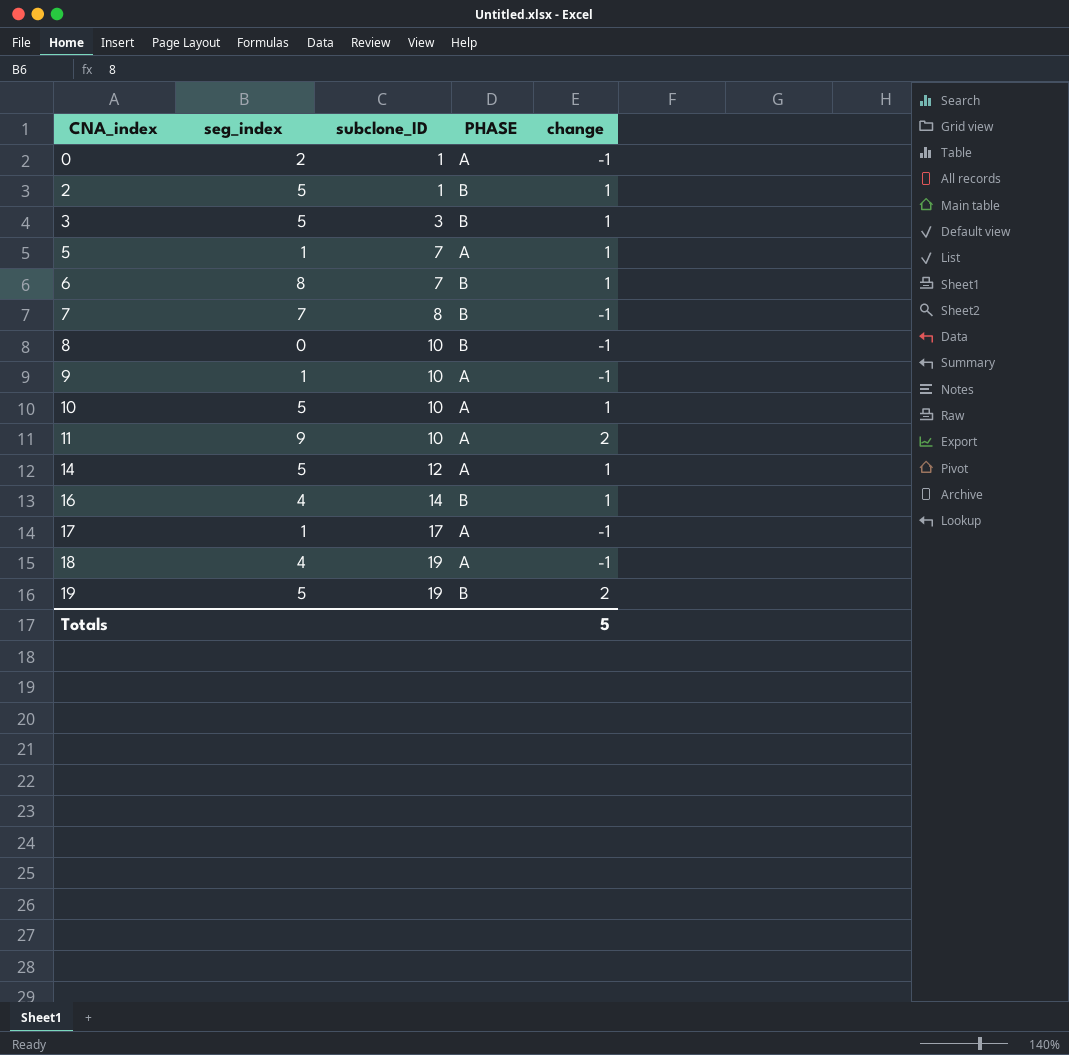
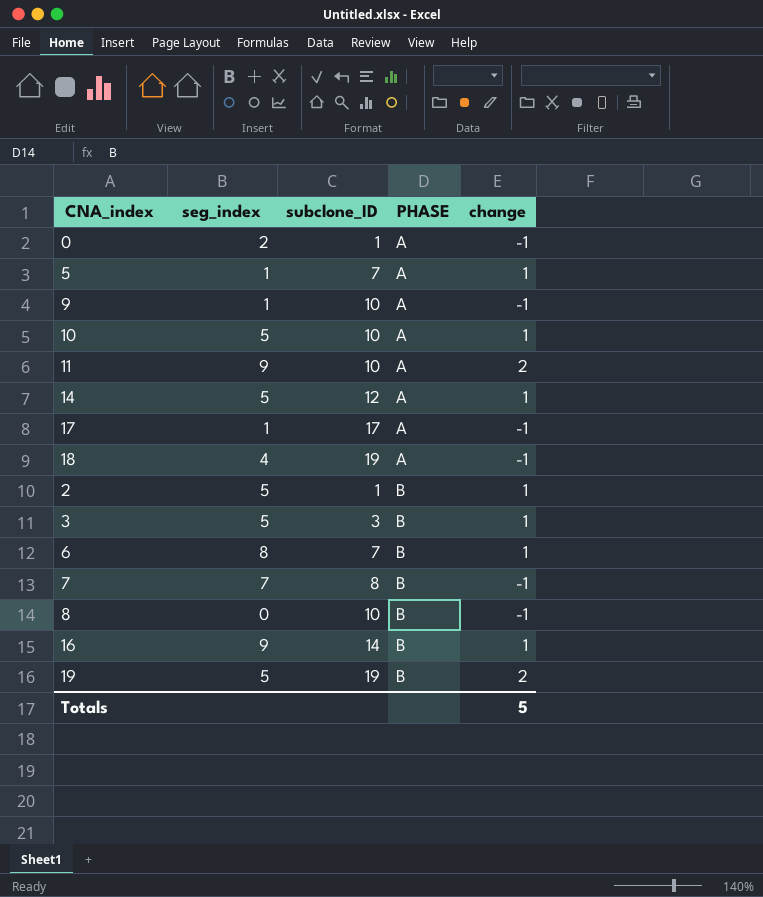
row order: CNA_index ascending -> PHASE ascending
16 | seg_index: 4 -> 9

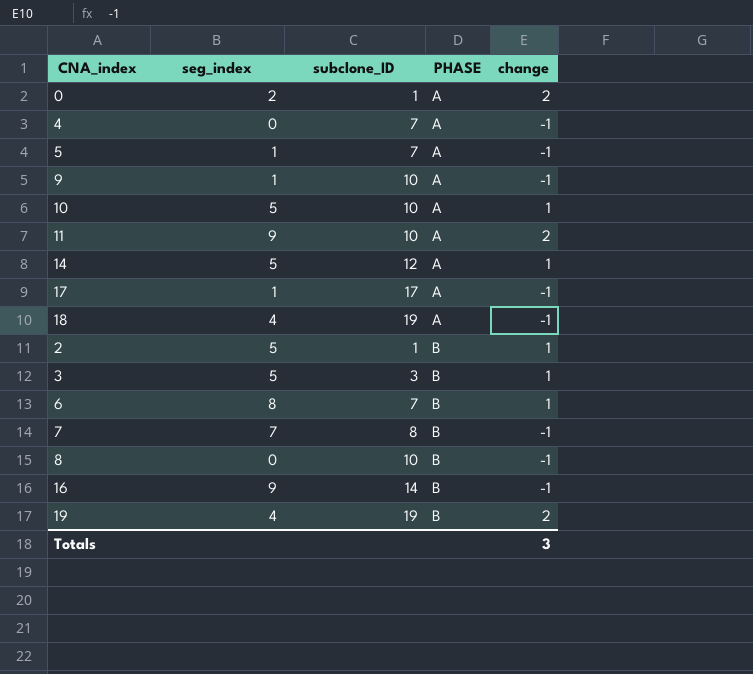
0 | change: -1 -> 2
row 4: none -> 0 | 7 | A | -1
5 | change: 1 -> -1
16 | change: 1 -> -1
19 | seg_index: 5 -> 4
Totals | change: 5 -> 3

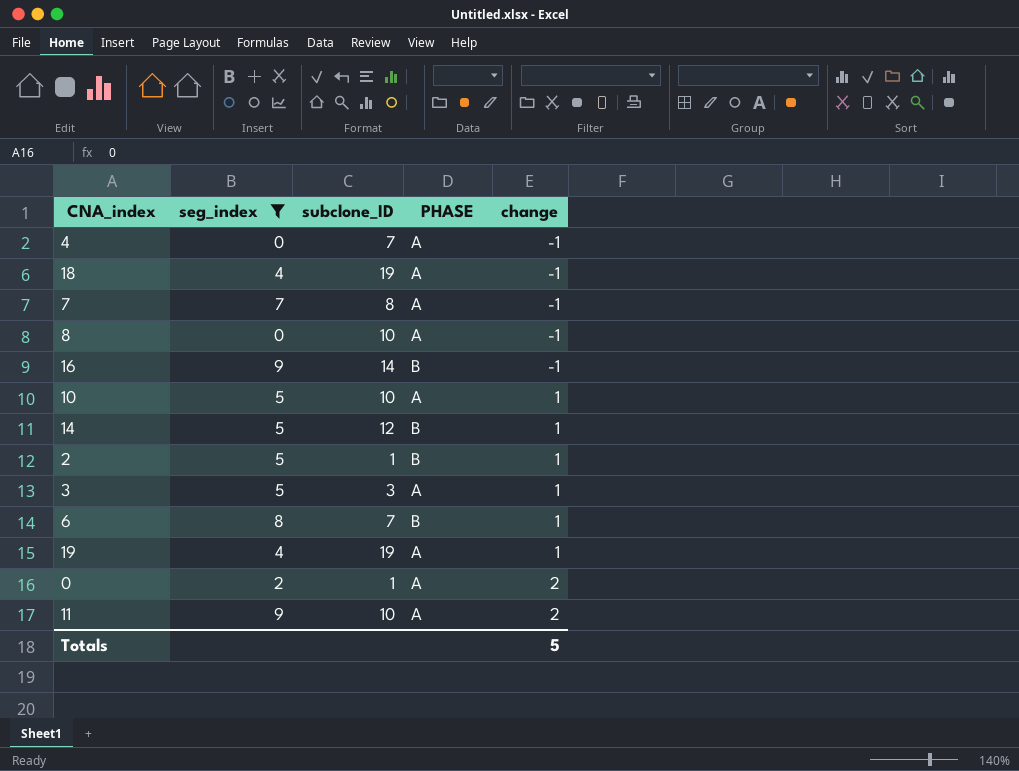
filter: none -> seg_index != 1
row order: PHASE ascending -> change ascending
7 | PHASE: B -> A
8 | PHASE: B -> A
14 | PHASE: A -> B
3 | PHASE: B -> A
19 | PHASE: B -> A
19 | change: 2 -> 1
Totals | change: 3 -> 5

